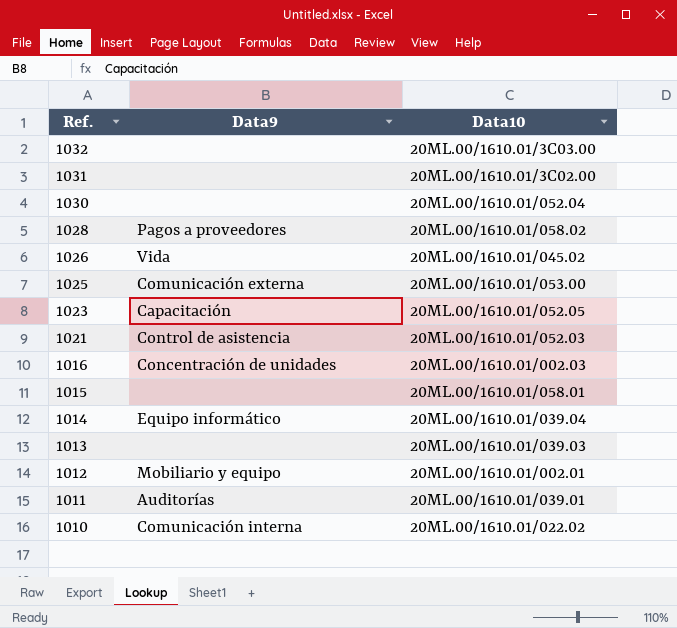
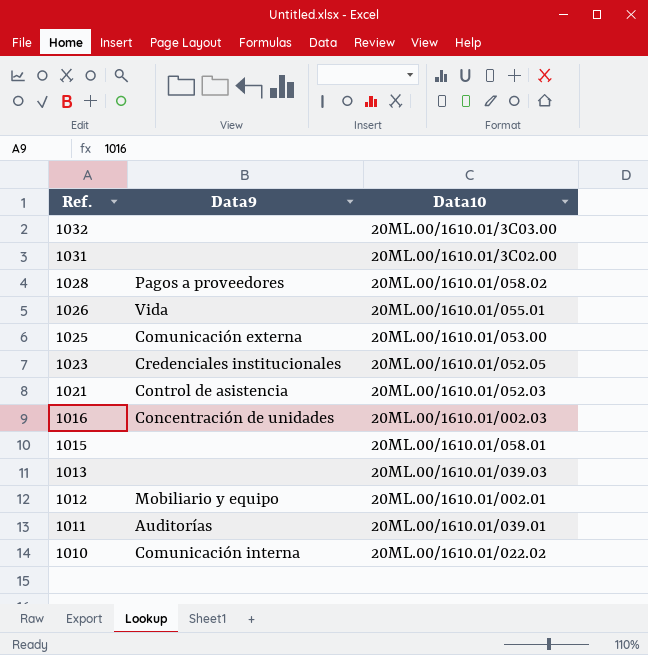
row 1030: none | 20ML.00/1610.01/052.04 -> none
row 1014: Equipo informático | 20ML.00/1610.01/039.04 -> none
1026 | Data10: 20ML.00/1610.01/045.02 -> 20ML.00/1610.01/055.01
1023 | Data9: Capacitación -> Credenciales institucionales

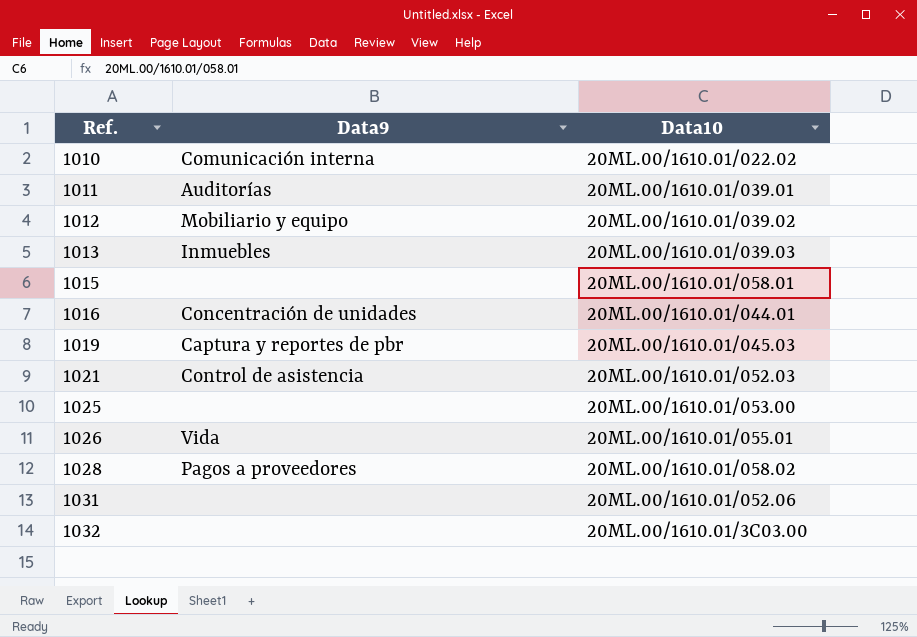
row order: Ref. descending -> Ref. ascending
row 1023: Credenciales institucionales | 20ML.00/1610.01/052.05 -> none
1012 | Data10: 20ML.00/1610.01/002.01 -> 20ML.00/1610.01/039.02
1013 | Data9: none -> Inmuebles
1016 | Data10: 20ML.00/1610.01/002.03 -> 20ML.00/1610.01/044.01
row 1019: none -> Captura y reportes de pbr | 20ML.00/1610.01/045.03
1025 | Data9: Comunicación externa -> none
1031 | Data10: 20ML.00/1610.01/3C02.00 -> 20ML.00/1610.01/052.06

